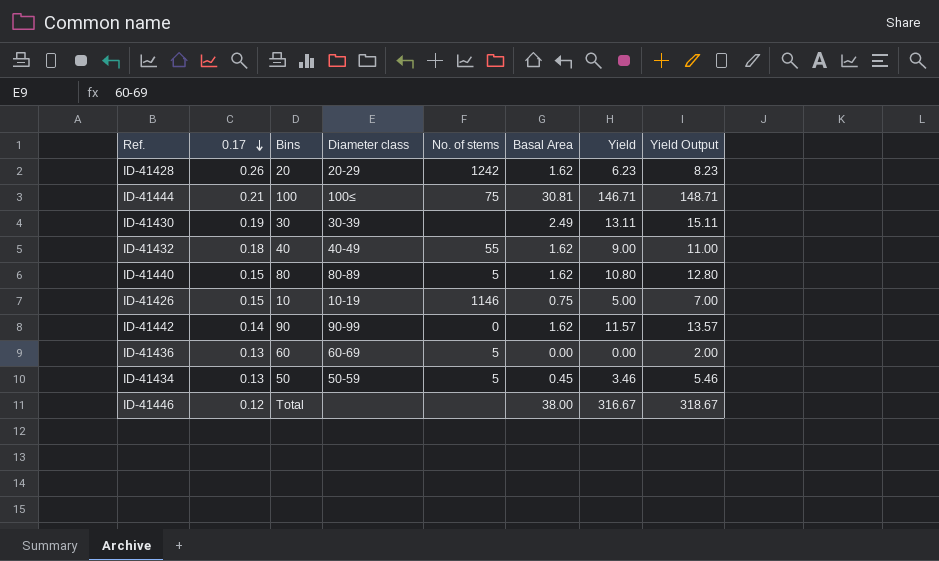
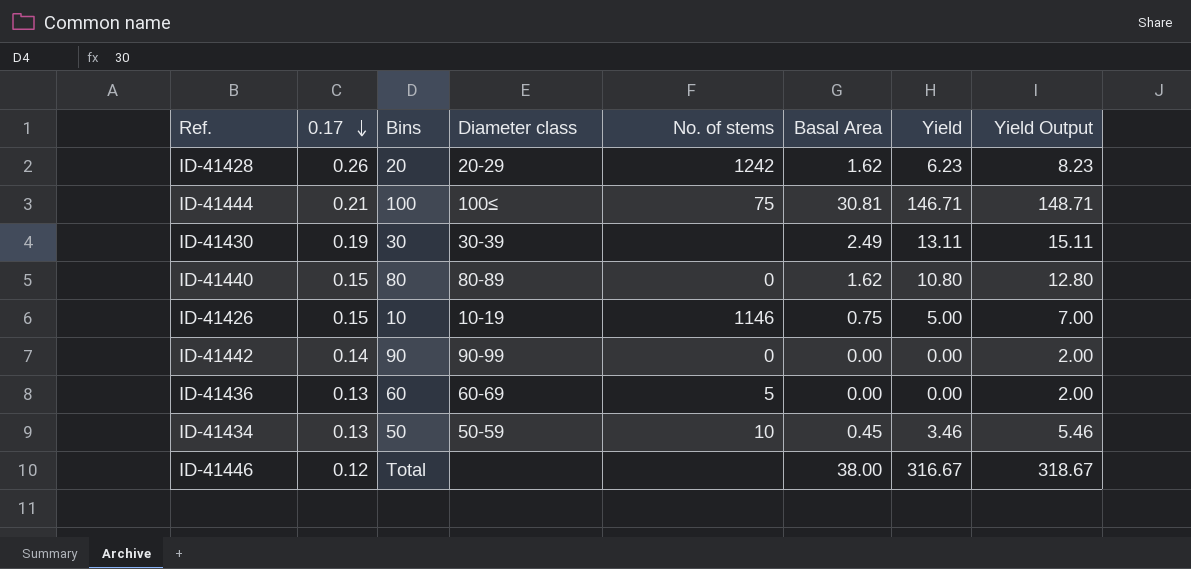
row ID-41432: 0.18 | 40 | 40-49 | 55 | 1.62 | 9.00 | 11.00 -> none
ID-41440 | No. of stems: 5 -> 0
ID-41442 | Basal Area: 1.62 -> 0.00
ID-41442 | Yield: 11.57 -> 0.00
ID-41442 | Yield Output: 13.57 -> 2.00
ID-41434 | No. of stems: 5 -> 10

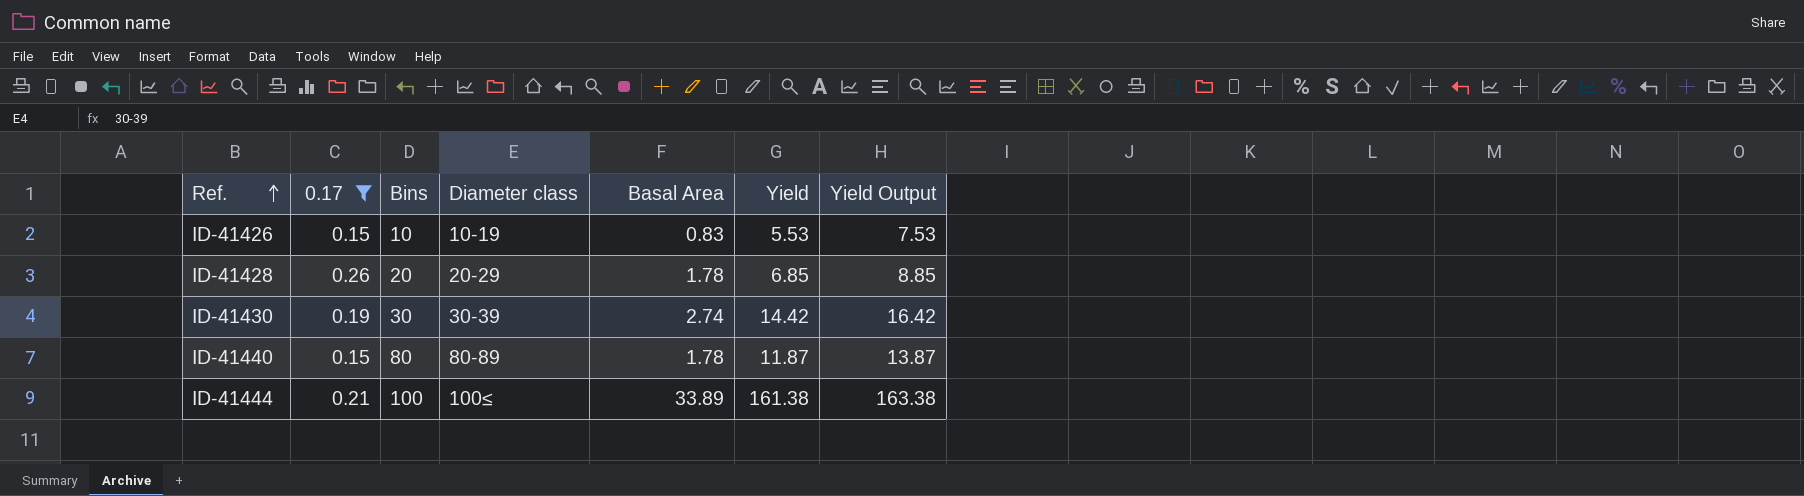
filter: none -> 0.17 >= 0.15
row order: 0.17 descending -> Ref. ascending
column No. of stems | position: 5 -> none
ID-41426 | Basal Area: 0.75 -> 0.83
ID-41426 | Yield: 5.00 -> 5.53
ID-41426 | Yield Output: 7.00 -> 7.53
ID-41428 | Basal Area: 1.62 -> 1.78
ID-41428 | Yield: 6.23 -> 6.85
ID-41428 | Yield Output: 8.23 -> 8.85
ID-41430 | Basal Area: 2.49 -> 2.74
ID-41430 | Yield: 13.11 -> 14.42
ID-41430 | Yield Output: 15.11 -> 16.42
ID-41440 | Basal Area: 1.62 -> 1.78
ID-41440 | Yield: 10.80 -> 11.87
ID-41440 | Yield Output: 12.80 -> 13.87
ID-41444 | Basal Area: 30.81 -> 33.89
ID-41444 | Yield: 146.71 -> 161.38
ID-41444 | Yield Output: 148.71 -> 163.38

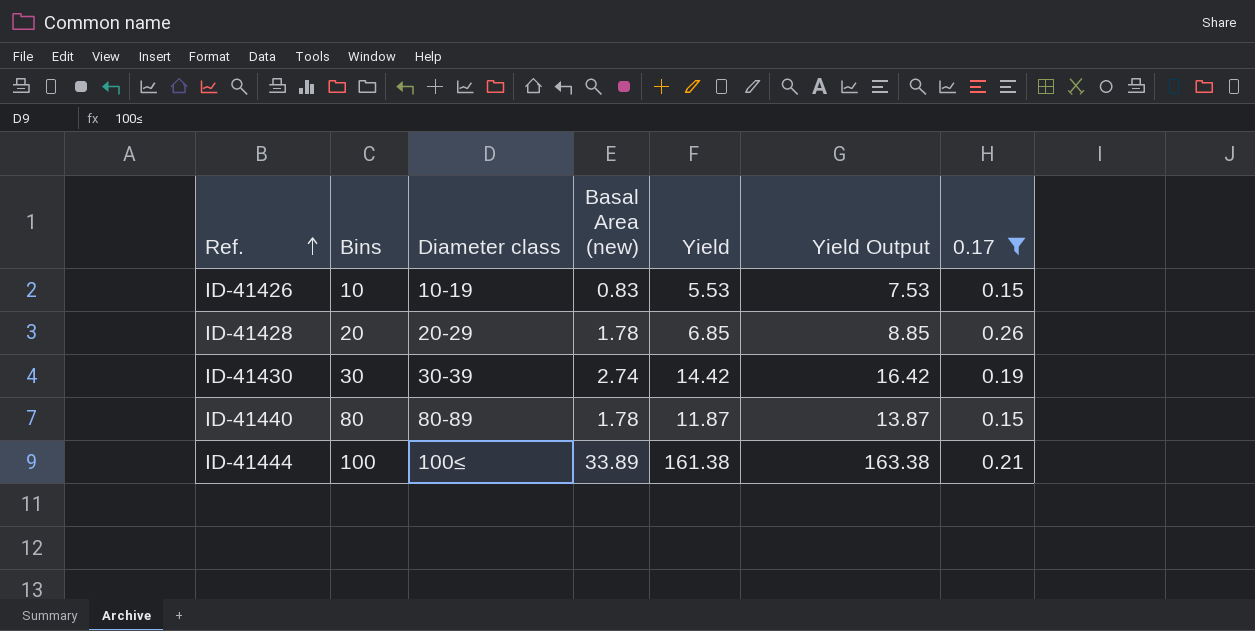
column name: Basal Area -> Basal Area (new)
column 0.17 | position: 2 -> 7

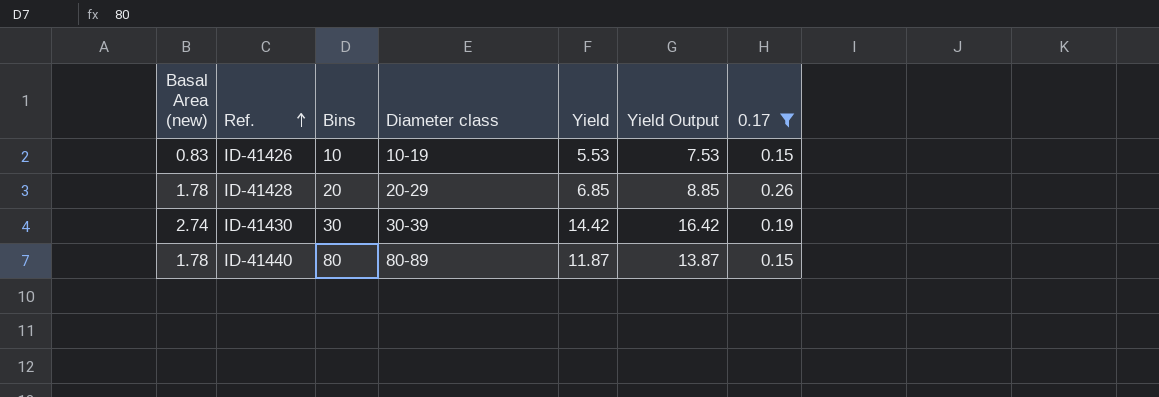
column Basal Area (new) | position: 4 -> 1
row ID-41444: 100 | 100≤ | 33.89 | 161.38 | 163.38 | 0.21 -> none

